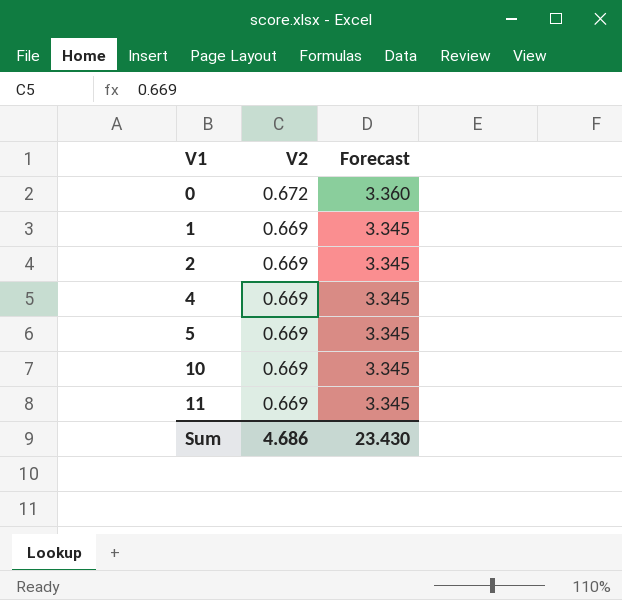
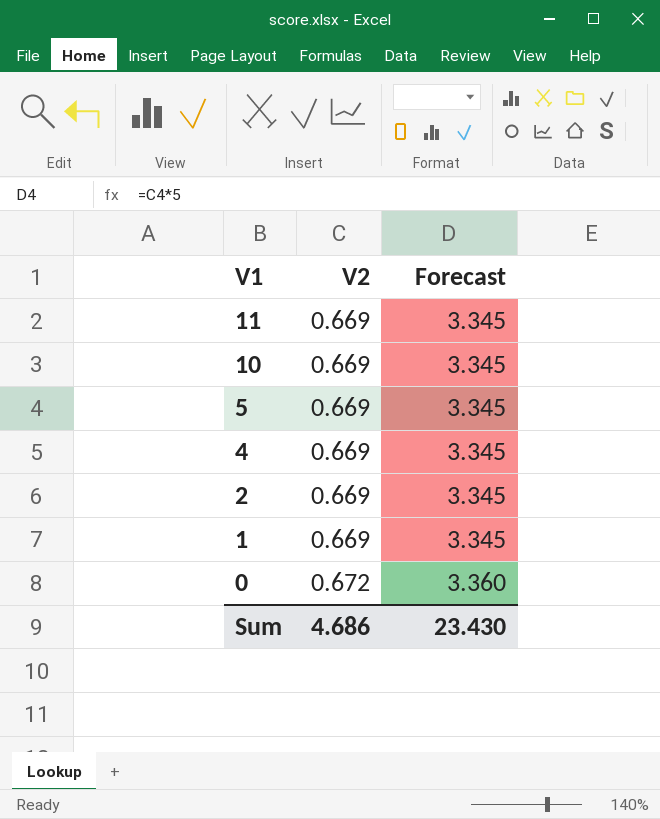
row order: V1 ascending -> V1 descending

